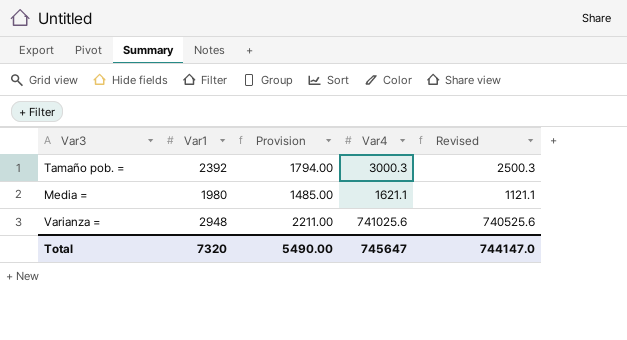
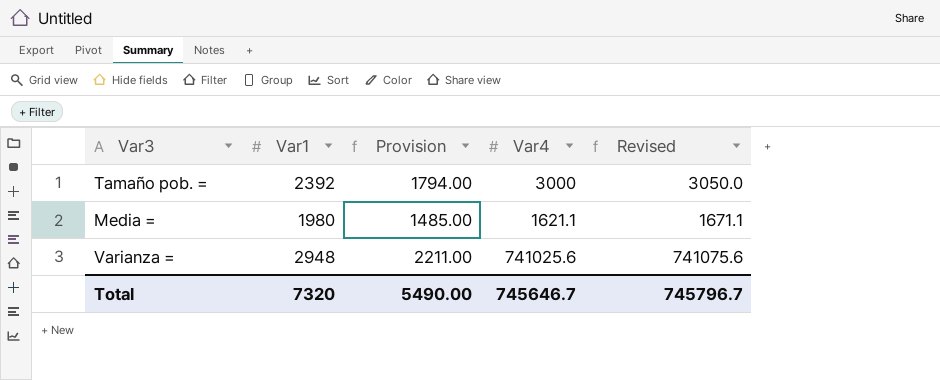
column Revised | formula: [Var4] - 500 -> [Var4] + 50
Tamaño pob. = | Var4: 3000.3 -> 3000
Total | Var4: 745647 -> 745646.7
Total | Revised: 744147.0 -> 745796.7

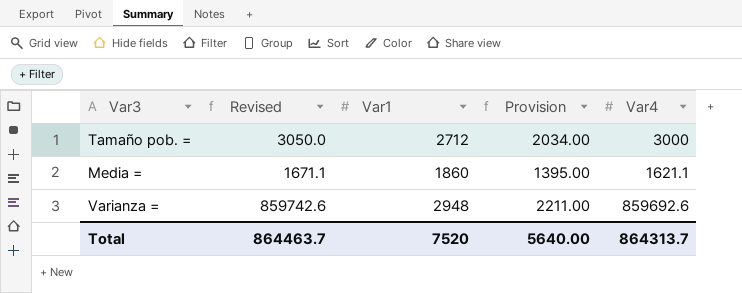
column Revised | position: 5 -> 2
Tamaño pob. = | Var1: 2392 -> 2712
Tamaño pob. = | Provision: 1794.00 -> 2034.00
Media = | Var1: 1980 -> 1860
Media = | Provision: 1485.00 -> 1395.00
Varianza = | Revised: 741075.6 -> 859742.6
Varianza = | Var4: 741025.6 -> 859692.6
Total | Revised: 745796.7 -> 864463.7
Total | Var1: 7320 -> 7520
Total | Provision: 5490.00 -> 5640.00
Total | Var4: 745646.7 -> 864313.7

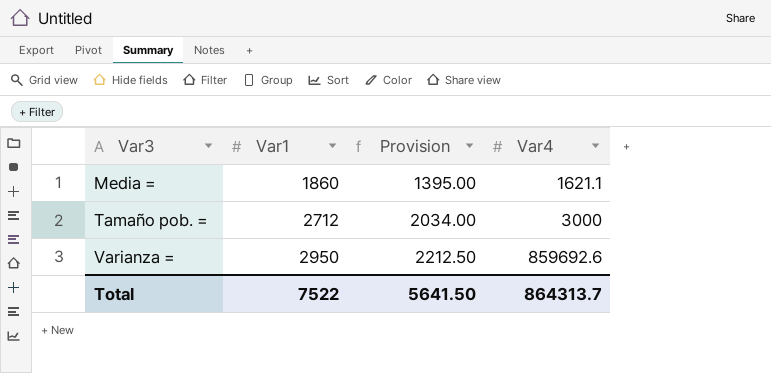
row order: none -> Var3 ascending
column Revised | formula: [Var4] + 50 -> none
Varianza = | Var1: 2948 -> 2950
Varianza = | Provision: 2211.00 -> 2212.50
Total | Var1: 7520 -> 7522
Total | Provision: 5640.00 -> 5641.50

